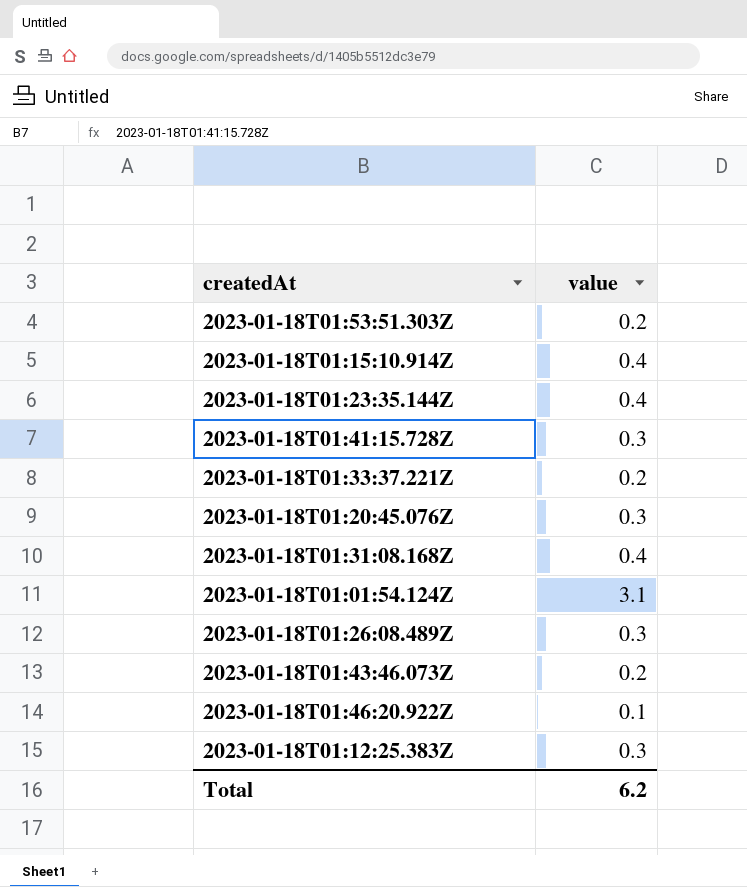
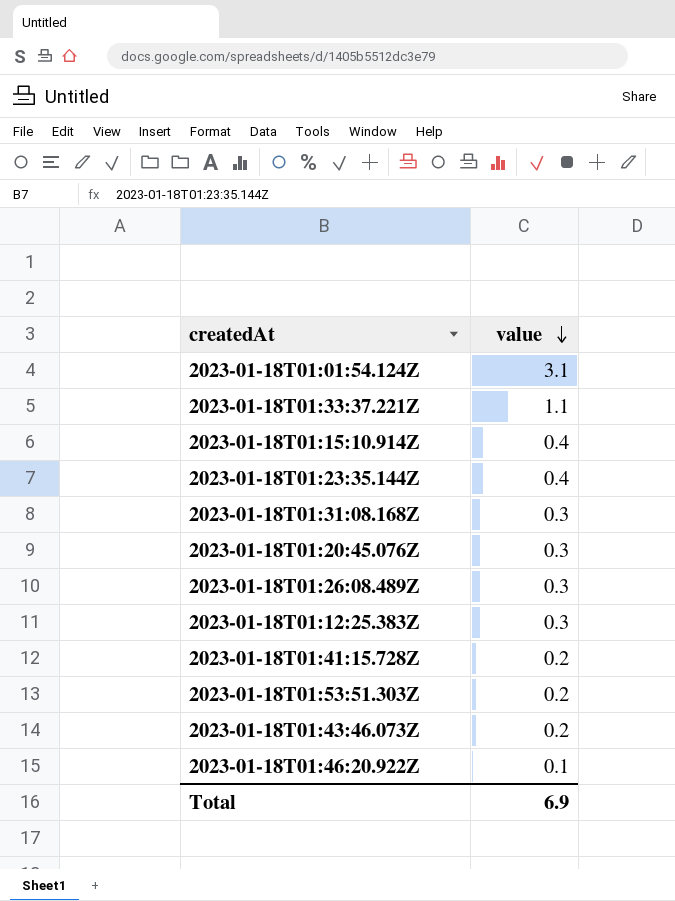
row order: none -> value descending
2023-01-18T01:33:37.221Z | value: 0.2 -> 1.1
2023-01-18T01:31:08.168Z | value: 0.4 -> 0.3
2023-01-18T01:41:15.728Z | value: 0.3 -> 0.2
Total | value: 6.2 -> 6.9

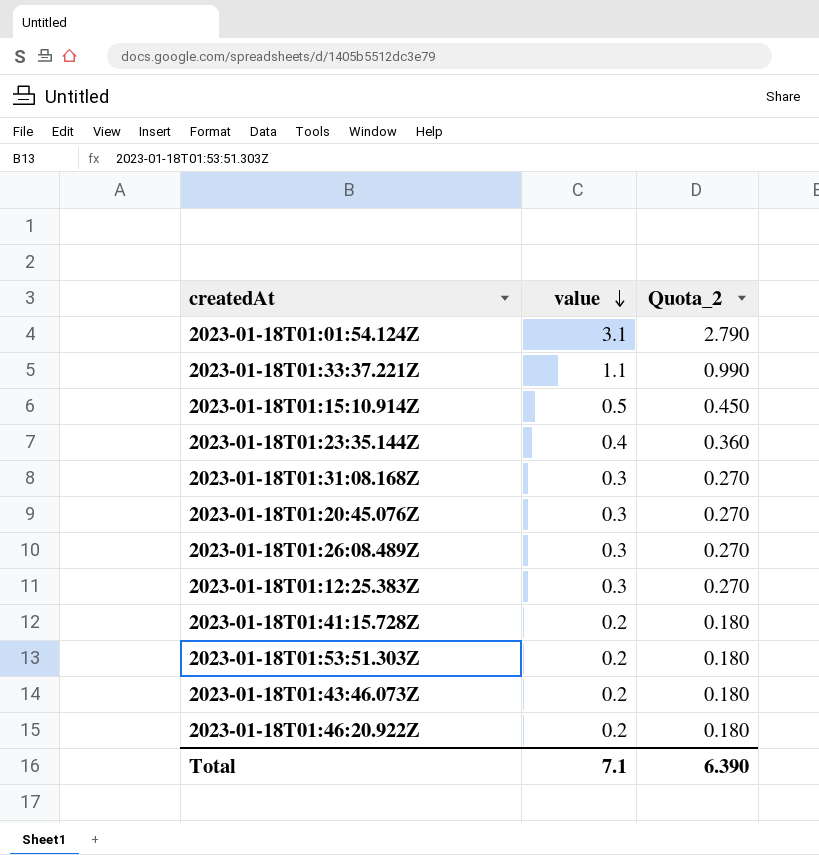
column Quota_2 | formula: none -> [value] * 0.9
2023-01-18T01:15:10.914Z | value: 0.4 -> 0.5
2023-01-18T01:46:20.922Z | value: 0.1 -> 0.2
Total | value: 6.9 -> 7.1

